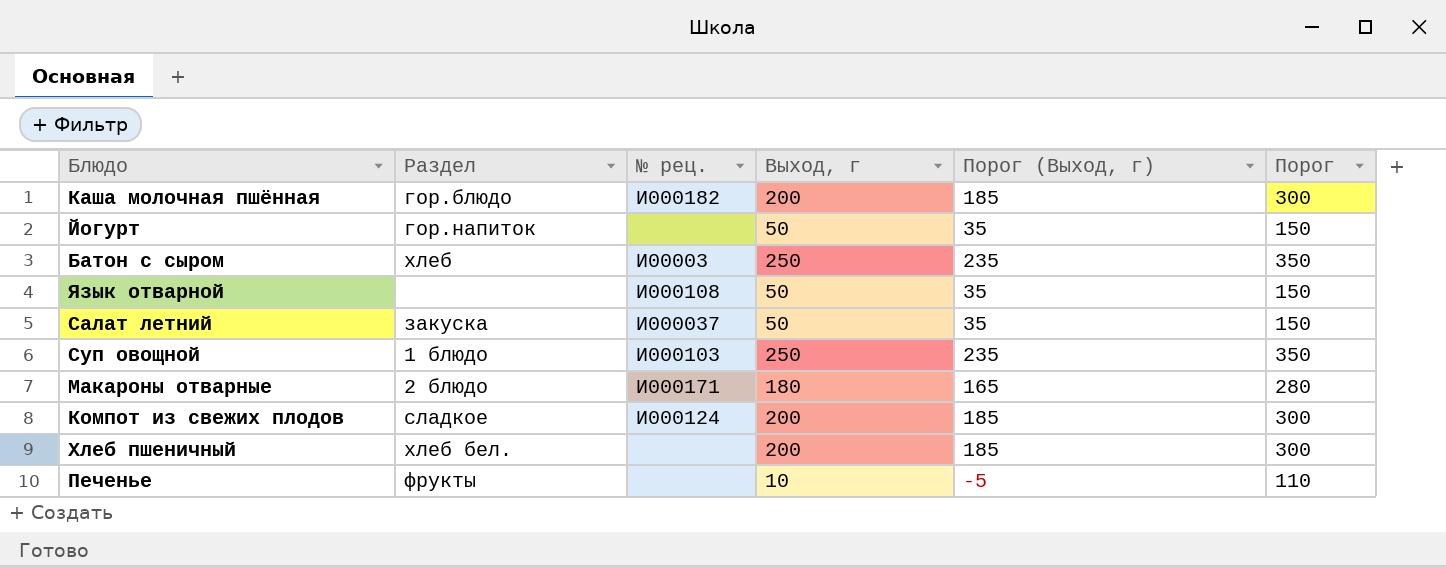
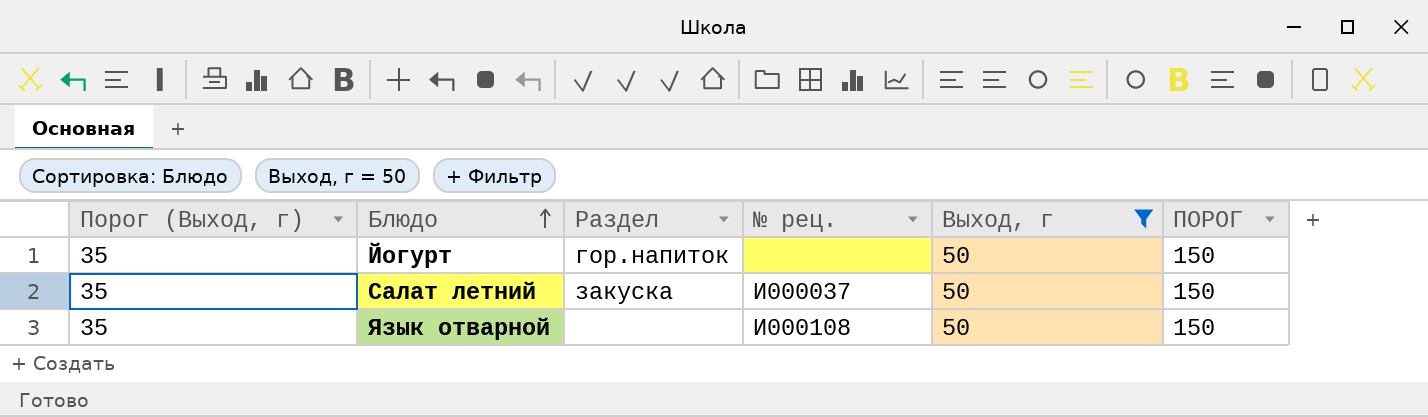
filter: none -> Выход, г = 50
row order: none -> Блюдо ascending
column Порог (Выход, г) | position: 5 -> 1
column name: Порог -> ПОРОГ

